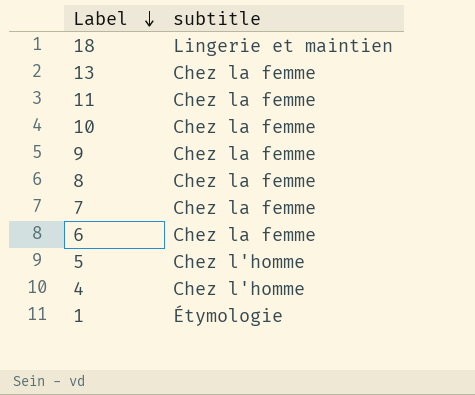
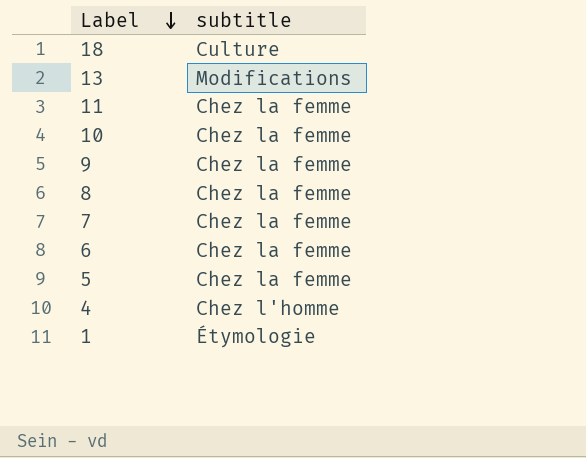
18 | subtitle: Lingerie et maintien -> Culture
13 | subtitle: Chez la femme -> Modifications
5 | subtitle: Chez l'homme -> Chez la femme

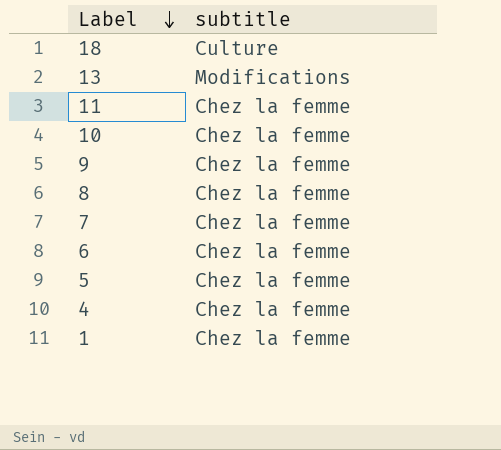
4 | subtitle: Chez l'homme -> Chez la femme
1 | subtitle: Étymologie -> Chez la femme

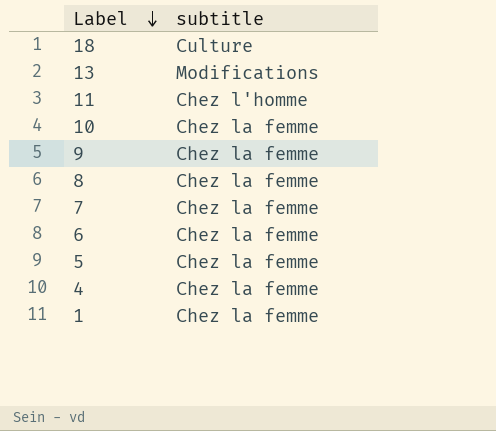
11 | subtitle: Chez la femme -> Chez l'homme

